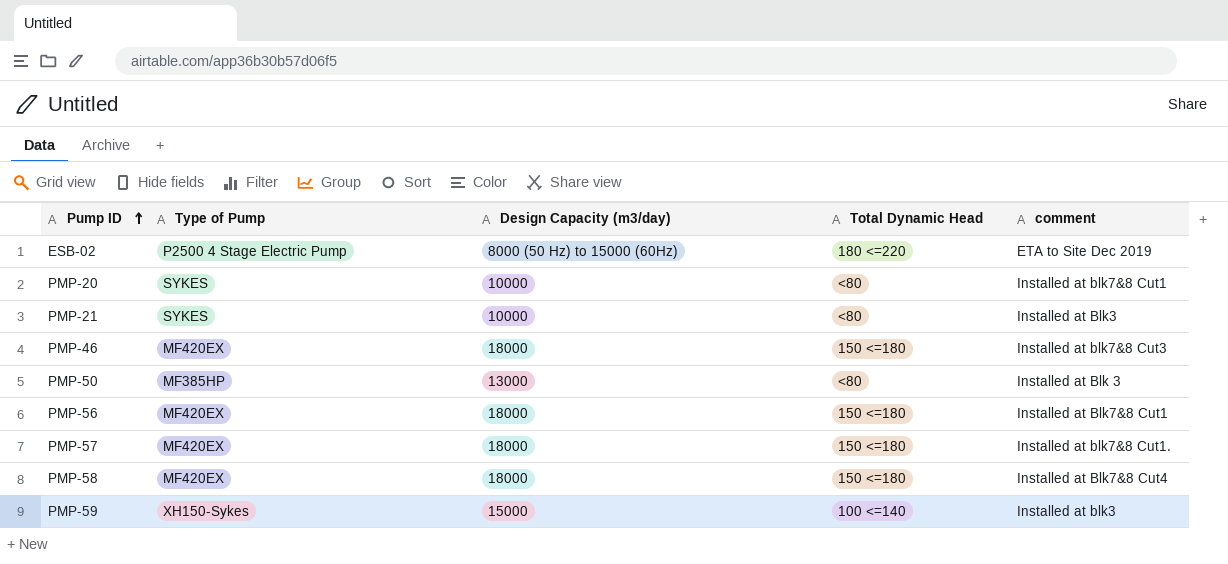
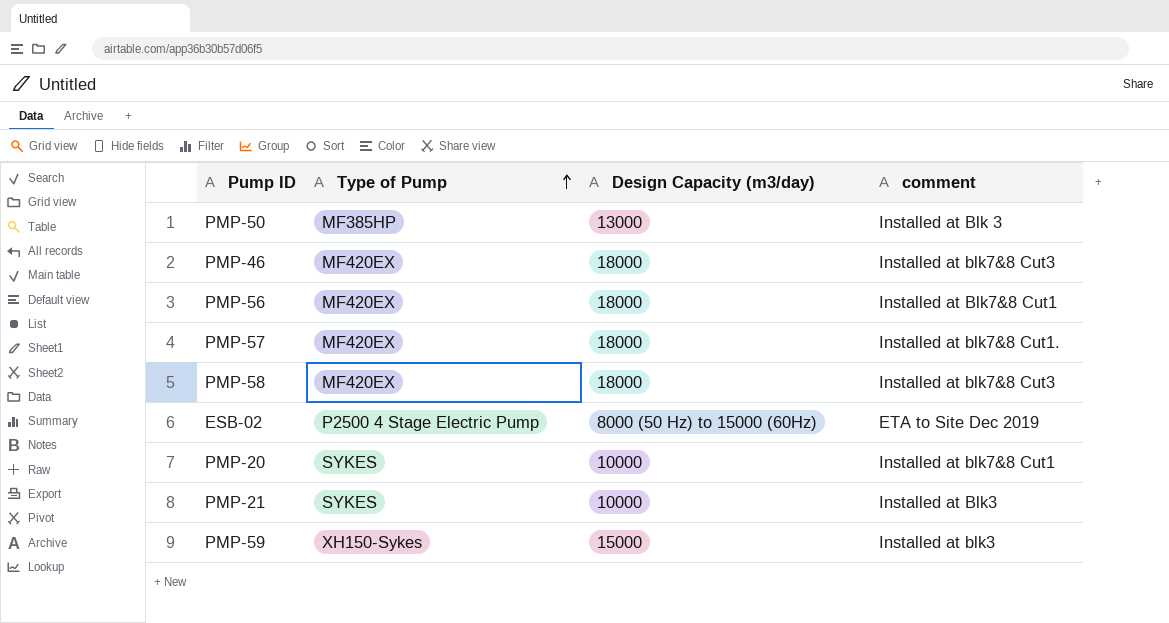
row order: Pump ID ascending -> Type of Pump ascending
column Total Dynamic Head | position: 4 -> none
PMP-58 | comment: Installed at Blk7&8 Cut4 -> Installed at blk7&8 Cut3

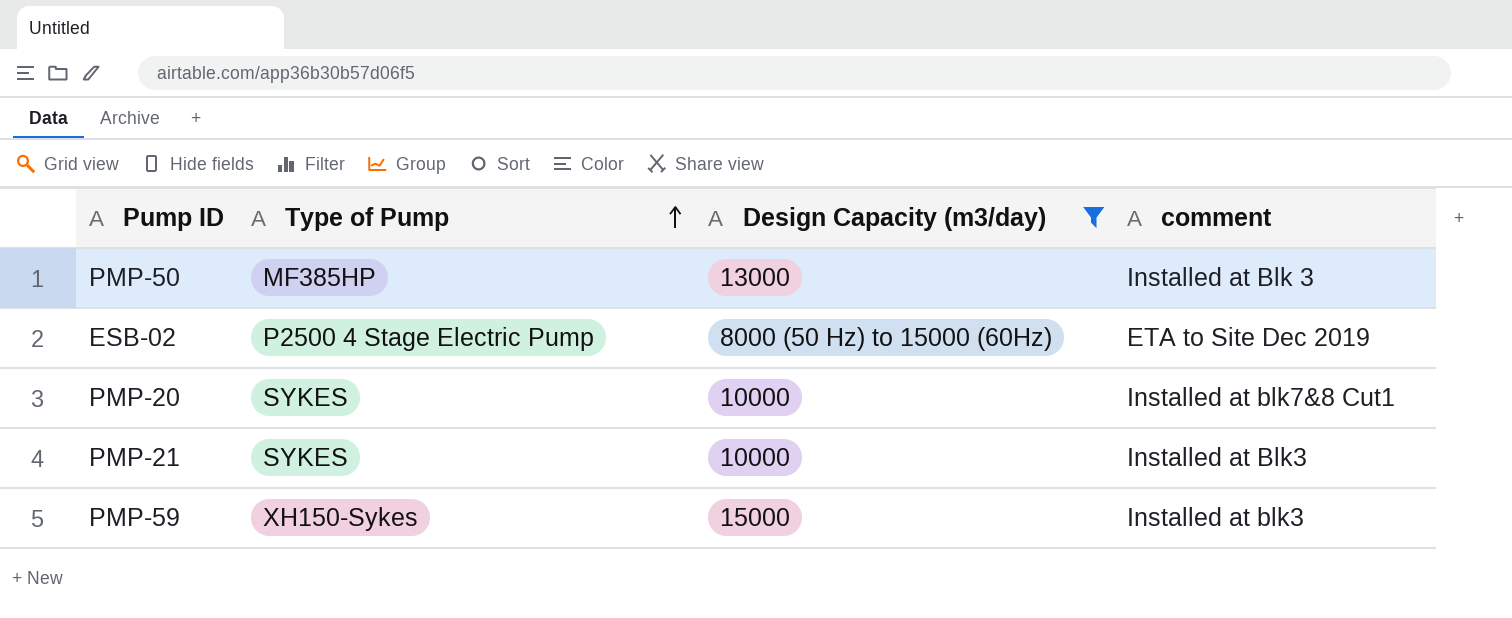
filter: none -> Design Capacity (m3/day) != 18000

